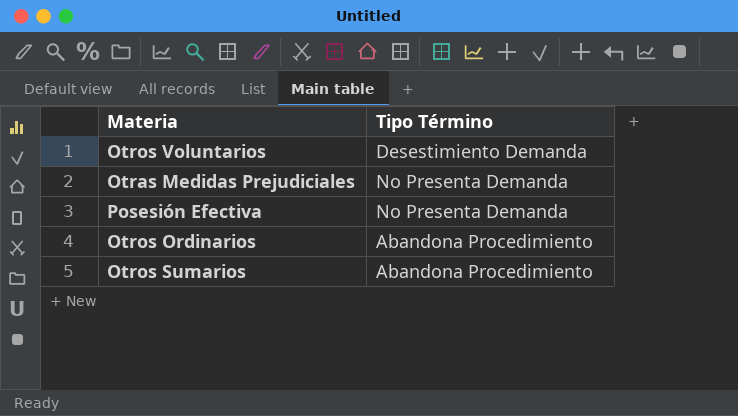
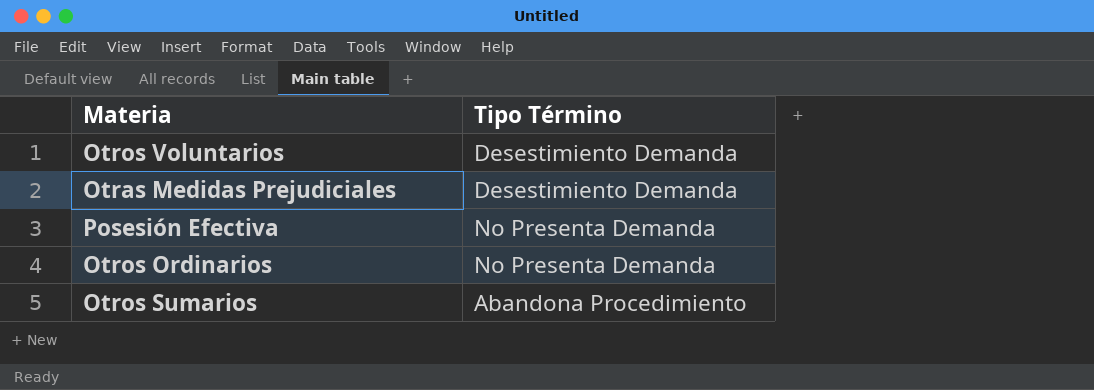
Otras Medidas Prejudiciales | Tipo Término: No Presenta Demanda -> Desestimiento Demanda
Otros Ordinarios | Tipo Término: Abandona Procedimiento -> No Presenta Demanda

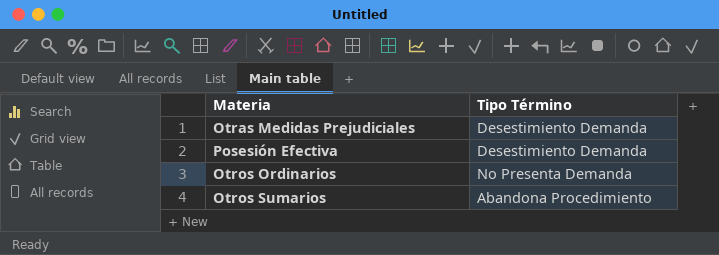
row Otros Voluntarios: Desestimiento Demanda -> none
Posesión Efectiva | Tipo Término: No Presenta Demanda -> Desestimiento Demanda

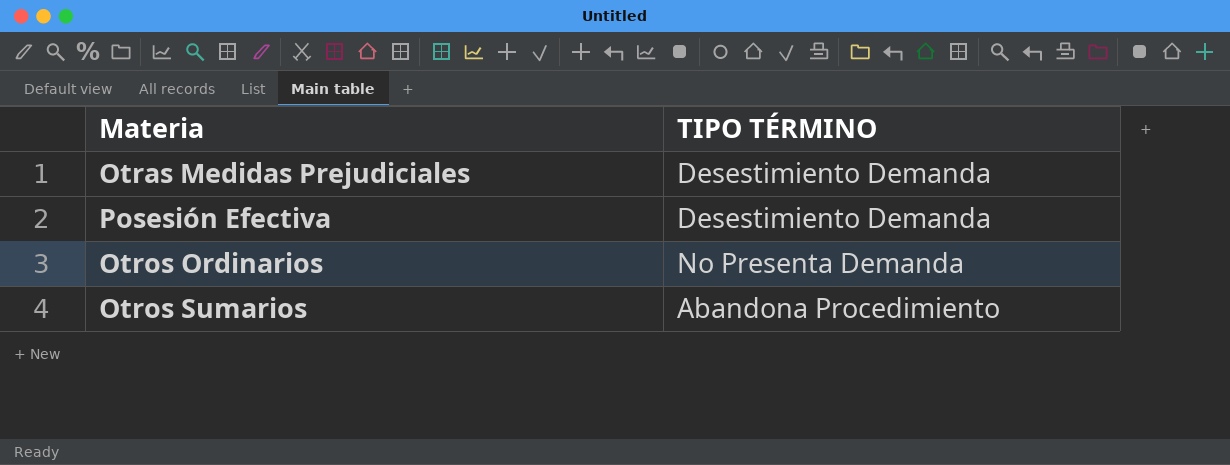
column name: Tipo Término -> TIPO TÉRMINO

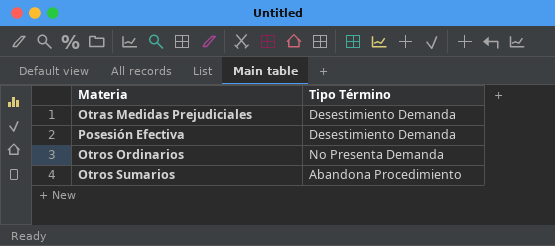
column name: TIPO TÉRMINO -> Tipo Término

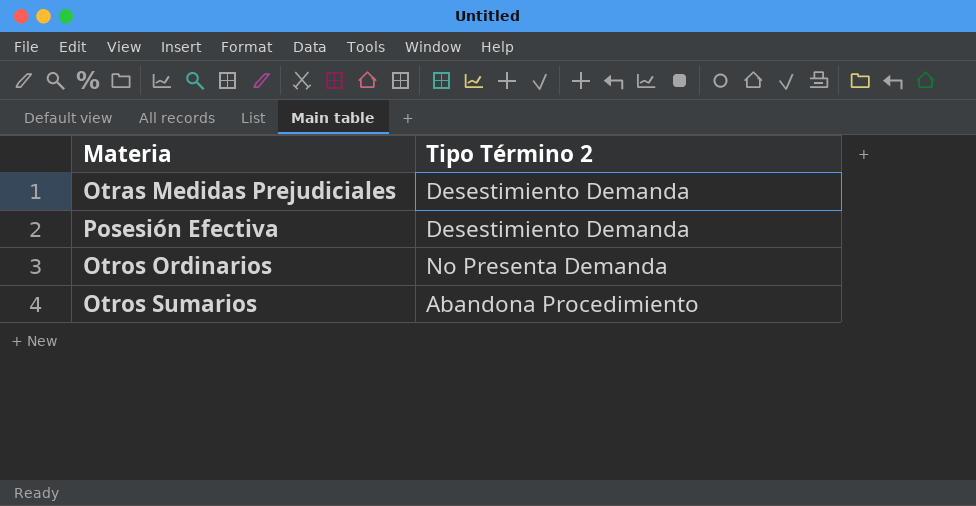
column name: Tipo Término -> Tipo Término 2

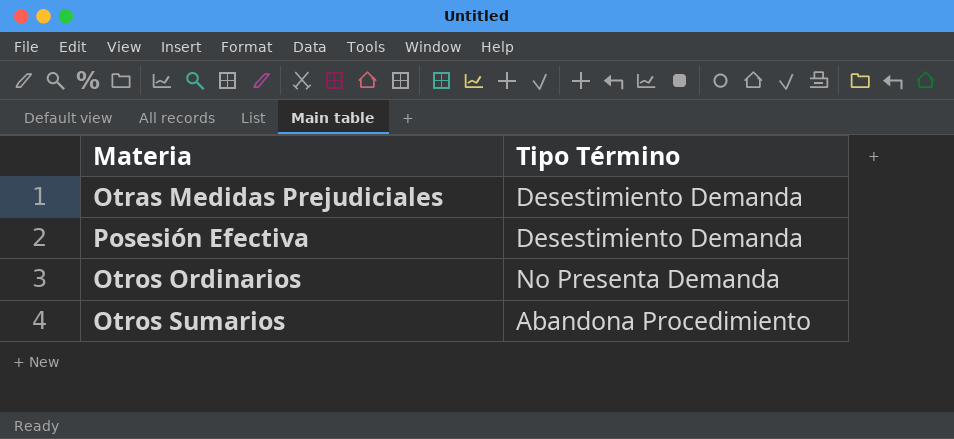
column name: Tipo Término 2 -> Tipo Término

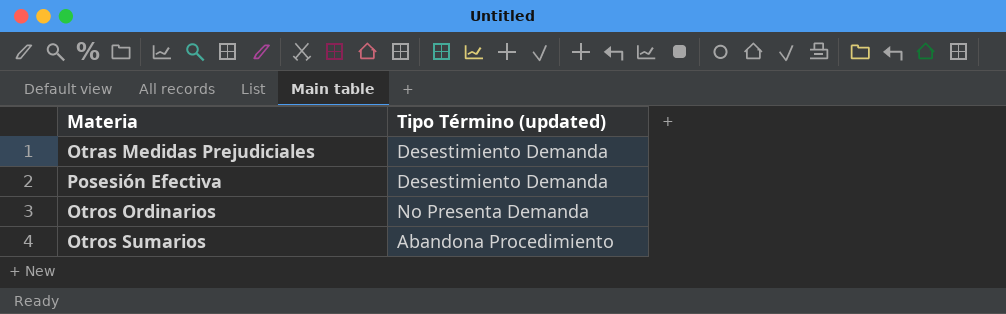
column name: Tipo Término -> Tipo Término (updated)

